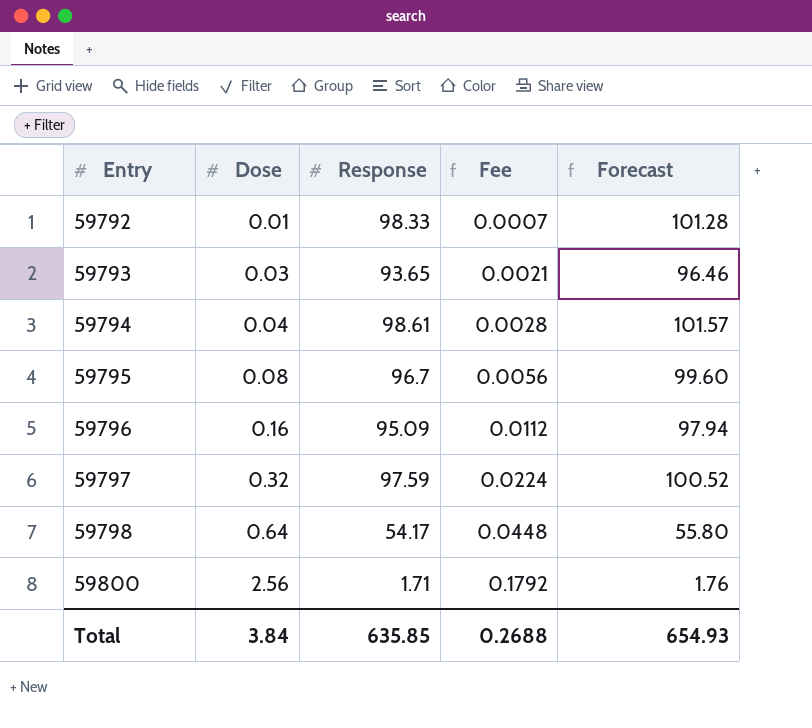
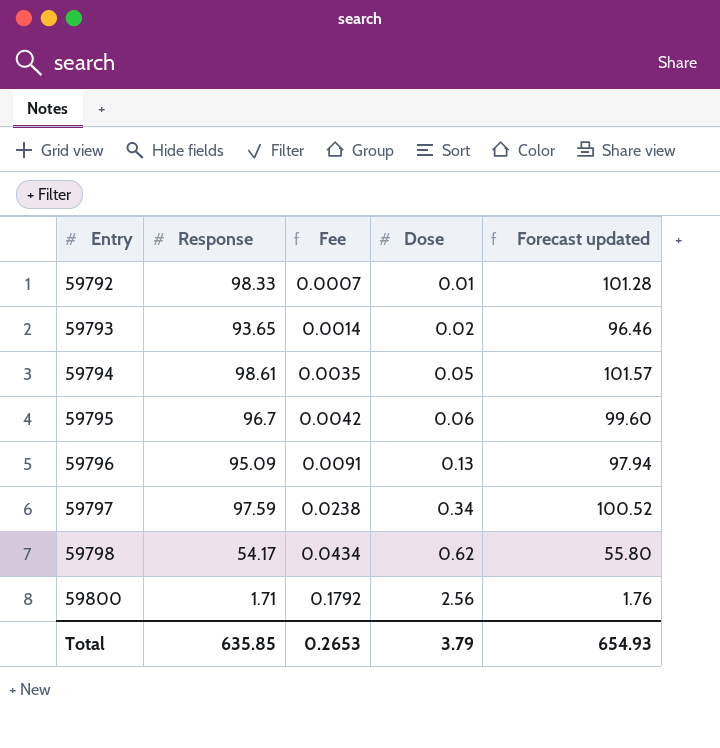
column Dose | position: 2 -> 4
column name: Forecast -> Forecast updated
59793 | Fee: 0.0021 -> 0.0014
59793 | Dose: 0.03 -> 0.02
59794 | Fee: 0.0028 -> 0.0035
59794 | Dose: 0.04 -> 0.05
59795 | Fee: 0.0056 -> 0.0042
59795 | Dose: 0.08 -> 0.06
59796 | Fee: 0.0112 -> 0.0091
59796 | Dose: 0.16 -> 0.13
59797 | Fee: 0.0224 -> 0.0238
59797 | Dose: 0.32 -> 0.34
59798 | Fee: 0.0448 -> 0.0434
59798 | Dose: 0.64 -> 0.62
Total | Fee: 0.2688 -> 0.2653
Total | Dose: 3.84 -> 3.79

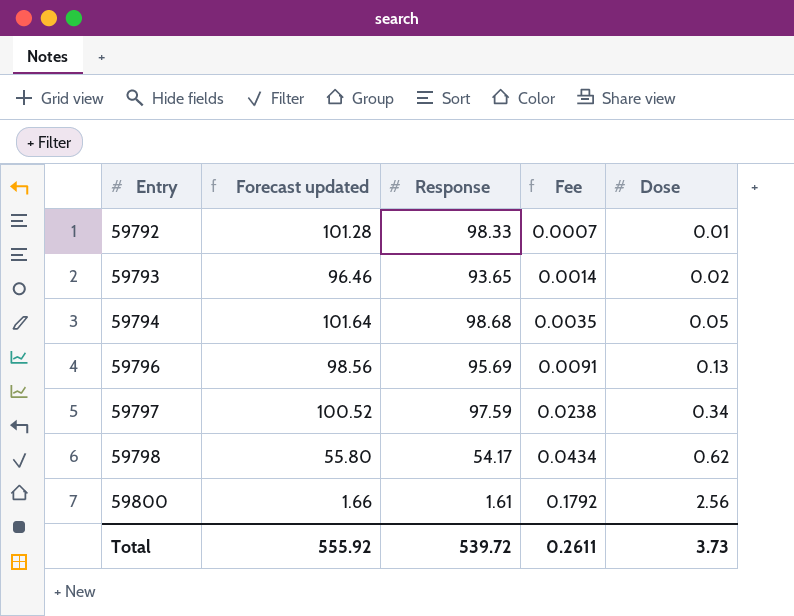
column Forecast updated | position: 5 -> 2
row 59795: 96.7 | 0.0042 | 0.06 | 99.60 -> none
59794 | Forecast updated: 101.57 -> 101.64
59794 | Response: 98.61 -> 98.68
59796 | Forecast updated: 97.94 -> 98.56
59796 | Response: 95.09 -> 95.69
59800 | Forecast updated: 1.76 -> 1.66
59800 | Response: 1.71 -> 1.61
Total | Forecast updated: 654.93 -> 555.92
Total | Response: 635.85 -> 539.72
Total | Fee: 0.2653 -> 0.2611
Total | Dose: 3.79 -> 3.73

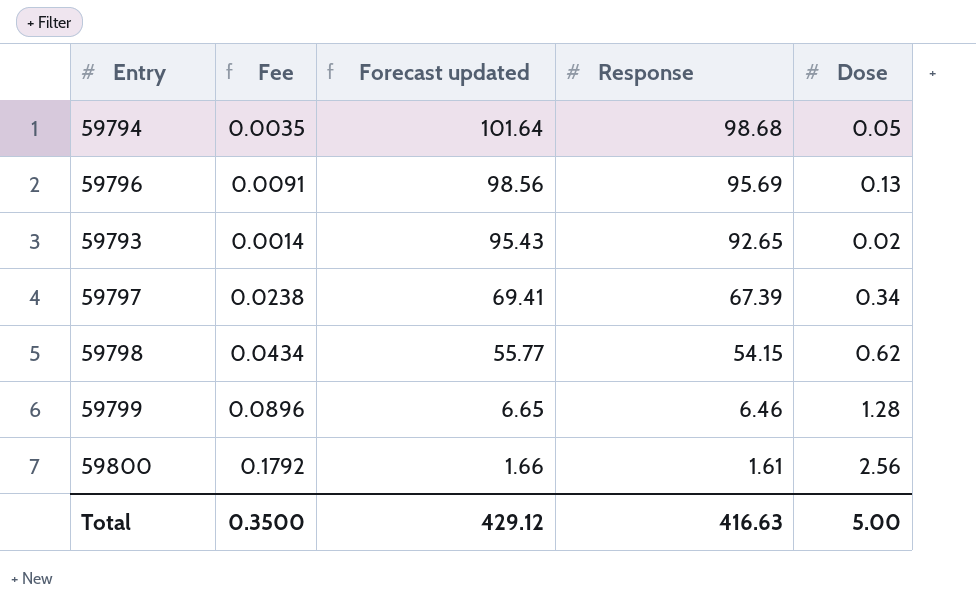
row order: Entry ascending -> Forecast updated descending
column Fee | position: 4 -> 2
row 59792: 101.28 | 98.33 | 0.0007 | 0.01 -> none
59793 | Forecast updated: 96.46 -> 95.43
59793 | Response: 93.65 -> 92.65
59797 | Forecast updated: 100.52 -> 69.41
59797 | Response: 97.59 -> 67.39
59798 | Forecast updated: 55.80 -> 55.77
59798 | Response: 54.17 -> 54.15
row 59799: none -> 0.0896 | 6.65 | 6.46 | 1.28
Total | Fee: 0.2611 -> 0.3500
Total | Forecast updated: 555.92 -> 429.12
Total | Response: 539.72 -> 416.63
Total | Dose: 3.73 -> 5.00

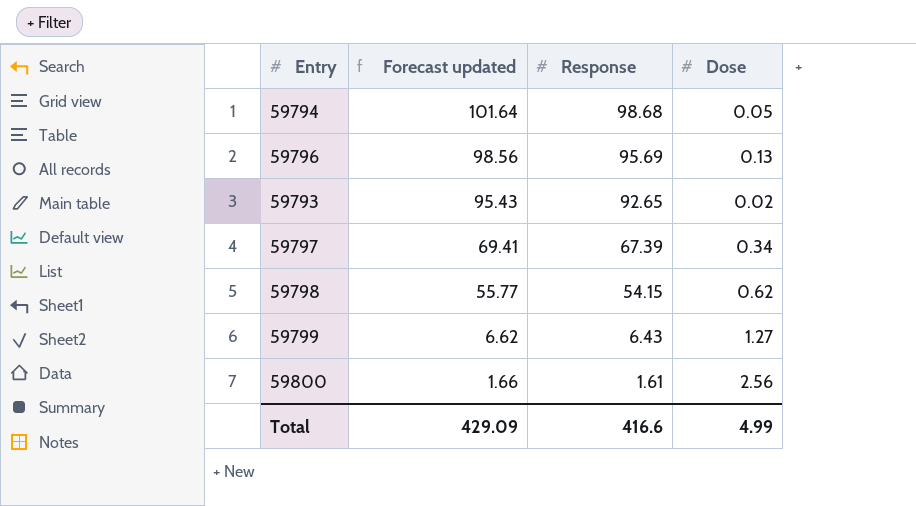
column Fee | formula: [Dose] * 0.07 -> none
59799 | Forecast updated: 6.65 -> 6.62
59799 | Response: 6.46 -> 6.43
59799 | Dose: 1.28 -> 1.27
Total | Forecast updated: 429.12 -> 429.09
Total | Response: 416.63 -> 416.6
Total | Dose: 5.00 -> 4.99

